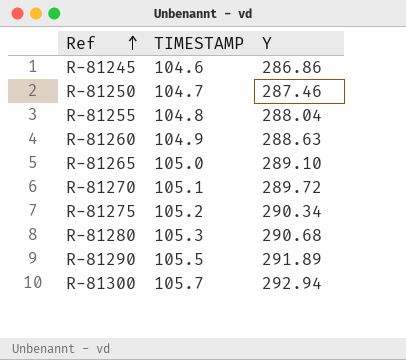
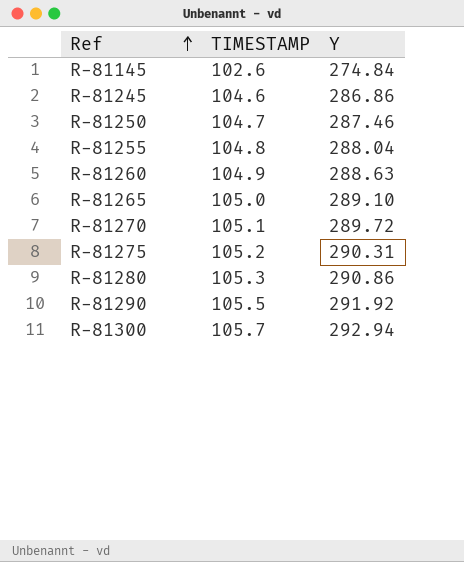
row R-81145: none -> 102.6 | 274.84
R-81275 | Y: 290.34 -> 290.31
R-81280 | Y: 290.68 -> 290.86
R-81290 | Y: 291.89 -> 291.92

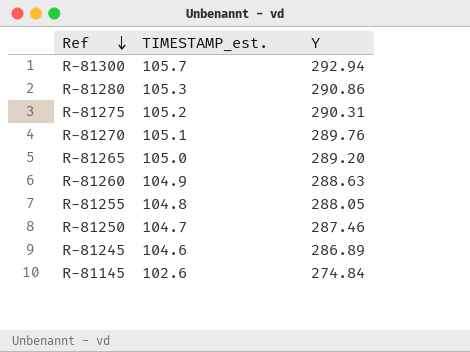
row order: Ref ascending -> Ref descending
column name: TIMESTAMP -> TIMESTAMP_est.
row R-81290: 105.5 | 291.92 -> none
R-81270 | Y: 289.72 -> 289.76
R-81265 | Y: 289.10 -> 289.20
R-81255 | Y: 288.04 -> 288.05
R-81245 | Y: 286.86 -> 286.89

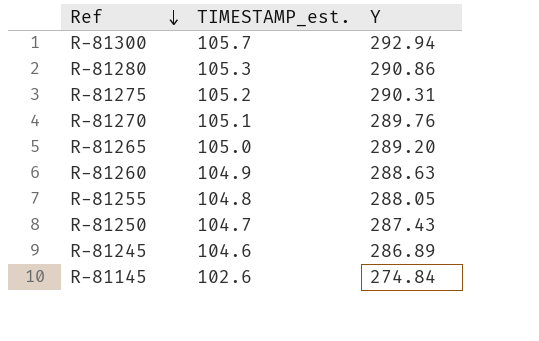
R-81250 | Y: 287.46 -> 287.43

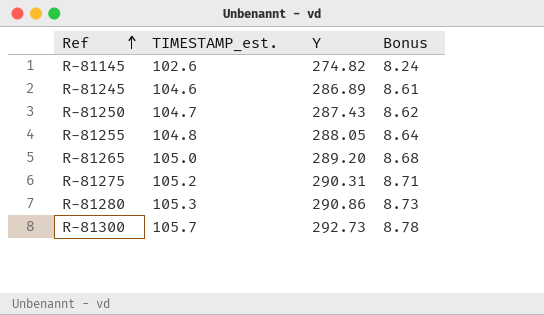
row order: Ref descending -> Ref ascending
column Bonus | formula: none -> [Y] * 0.03
row R-81270: 105.1 | 289.76 -> none
row R-81260: 104.9 | 288.63 -> none
R-81145 | Y: 274.84 -> 274.82
R-81300 | Y: 292.94 -> 292.73

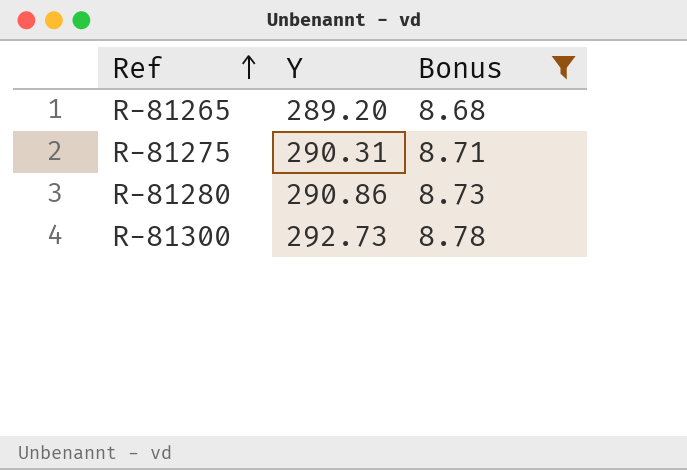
filter: none -> Bonus >= 8.68
column TIMESTAMP_est. | position: 2 -> none

